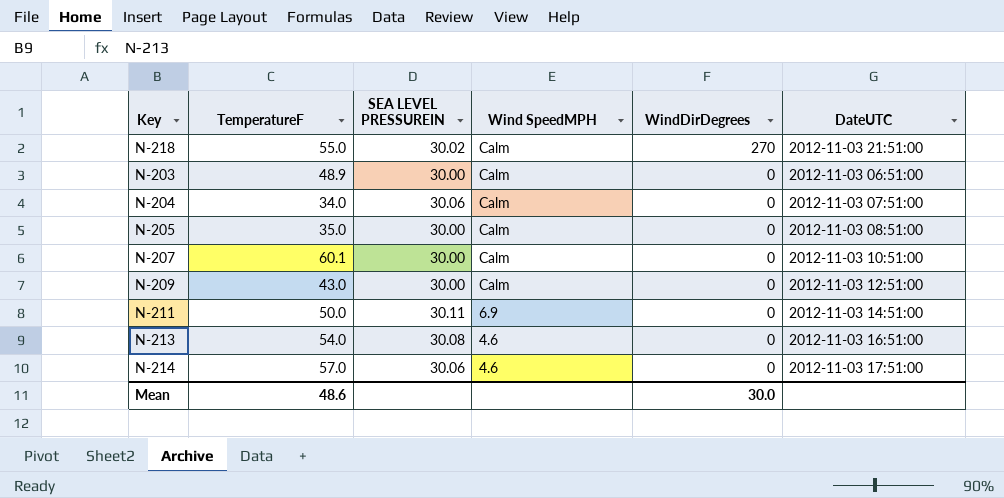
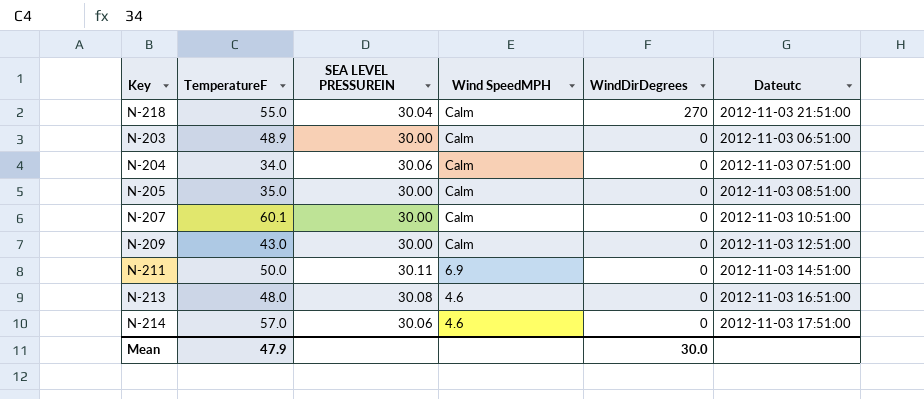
column name: DateUTC -> Dateutc
N-218 | SEA LEVEL PRESSUREIN: 30.02 -> 30.04
N-213 | TemperatureF: 54.0 -> 48.0
Mean | TemperatureF: 48.6 -> 47.9

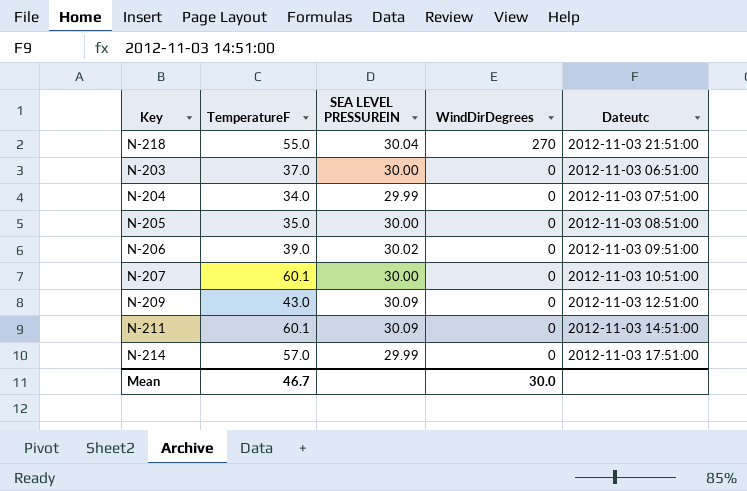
column Wind SpeedMPH | position: 4 -> none
row N-213: 48.0 | 30.08 | 4.6 | 0 | 2012-11-03 16:51:00 -> none
N-203 | TemperatureF: 48.9 -> 37.0
N-204 | SEA LEVEL PRESSUREIN: 30.06 -> 29.99
row N-206: none -> 39.0 | 30.02 | 0 | 2012-11-03 09:51:00
N-209 | SEA LEVEL PRESSUREIN: 30.00 -> 30.09
N-211 | TemperatureF: 50.0 -> 60.1
N-211 | SEA LEVEL PRESSUREIN: 30.11 -> 30.09
N-214 | SEA LEVEL PRESSUREIN: 30.06 -> 29.99
Mean | TemperatureF: 47.9 -> 46.7

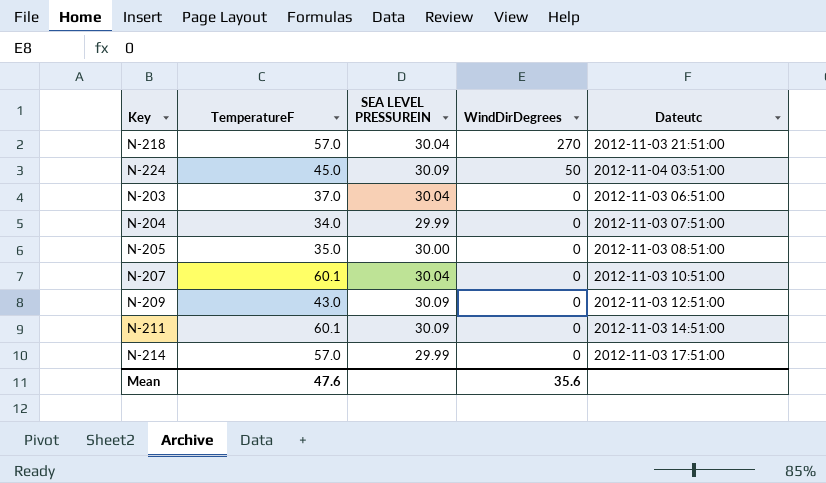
row N-206: 39.0 | 30.02 | 0 | 2012-11-03 09:51:00 -> none
N-218 | TemperatureF: 55.0 -> 57.0
row N-224: none -> 45.0 | 30.09 | 50 | 2012-11-04 03:51:00
N-203 | SEA LEVEL PRESSUREIN: 30.00 -> 30.04
N-207 | SEA LEVEL PRESSUREIN: 30.00 -> 30.04
Mean | TemperatureF: 46.7 -> 47.6
Mean | WindDirDegrees: 30.0 -> 35.6

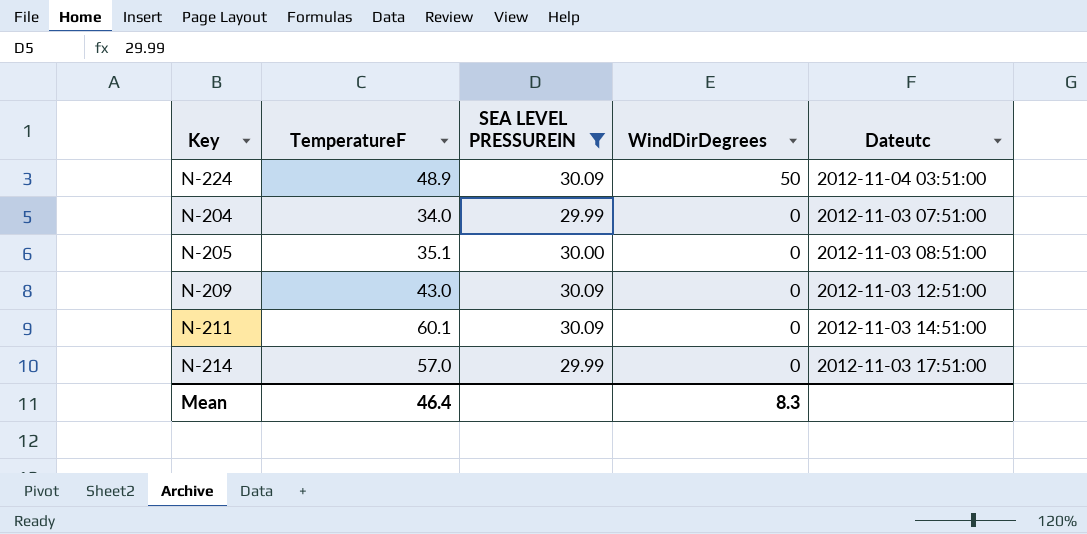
filter: none -> SEA LEVEL PRESSUREIN != 30.04
N-224 | TemperatureF: 45.0 -> 48.9
N-205 | TemperatureF: 35.0 -> 35.1
Mean | TemperatureF: 47.6 -> 46.4
Mean | WindDirDegrees: 35.6 -> 8.3

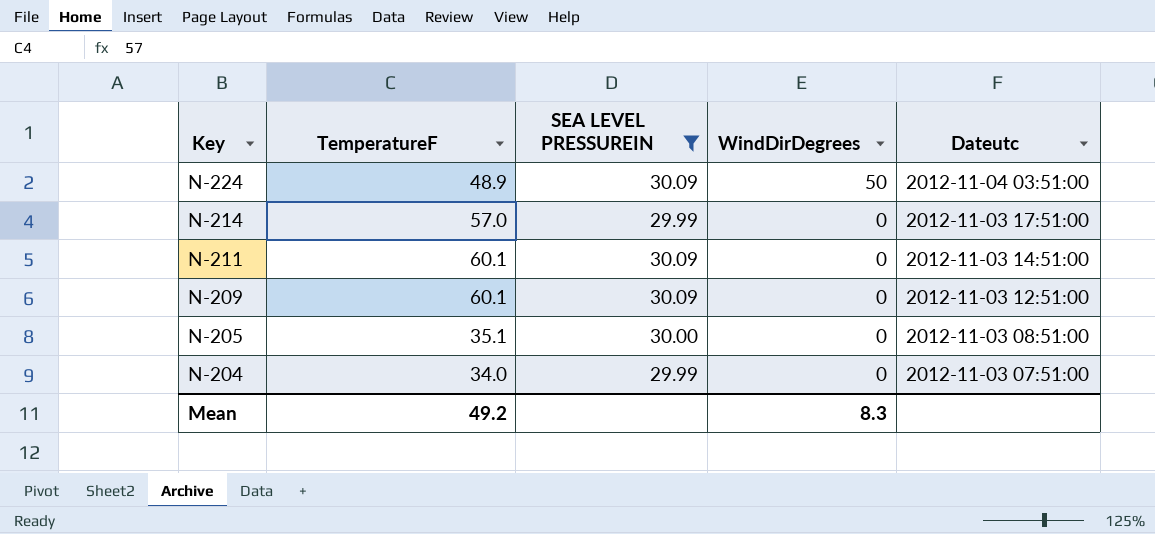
row order: WindDirDegrees descending -> Key descending
N-209 | TemperatureF: 43.0 -> 60.1
Mean | TemperatureF: 46.4 -> 49.2

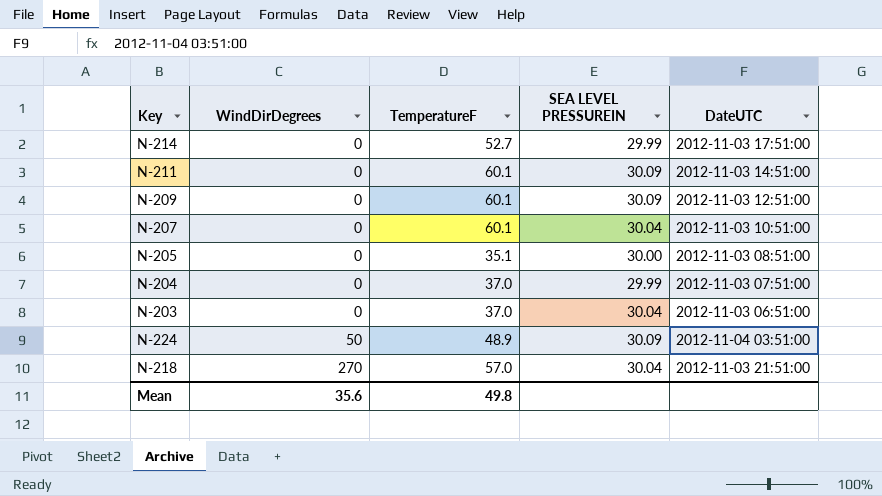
filter: SEA LEVEL PRESSUREIN != 30.04 -> none
row order: Key descending -> WindDirDegrees ascending
column WindDirDegrees | position: 4 -> 2
column name: Dateutc -> DateUTC
N-214 | TemperatureF: 57.0 -> 52.7
N-204 | TemperatureF: 34.0 -> 37.0
Mean | WindDirDegrees: 8.3 -> 35.6
Mean | TemperatureF: 49.2 -> 49.8

